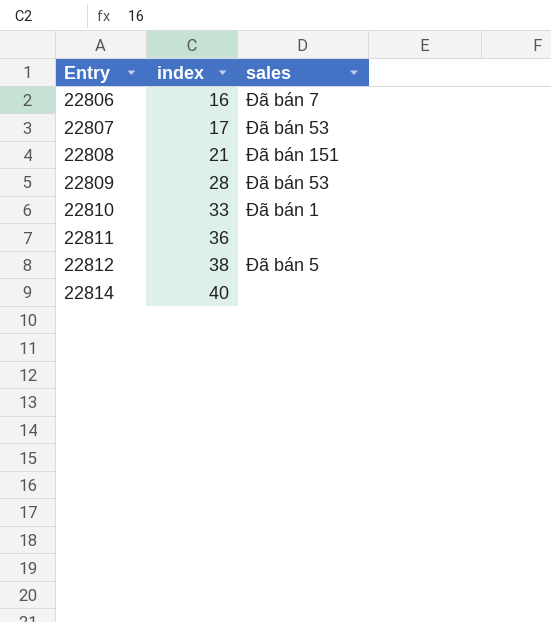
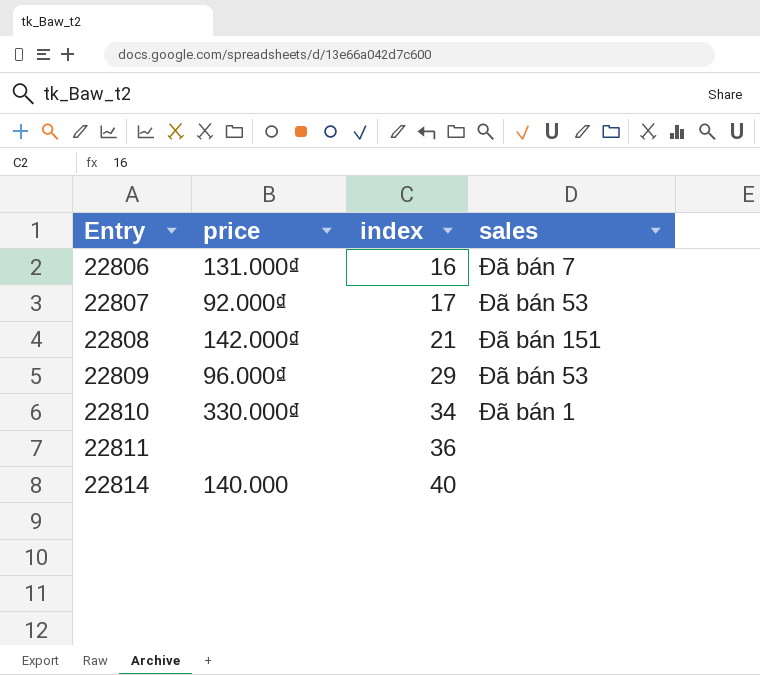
column price | position: none -> 2
row 22812: 38 | Đã bán 5 -> none
22809 | index: 28 -> 29
22810 | index: 33 -> 34

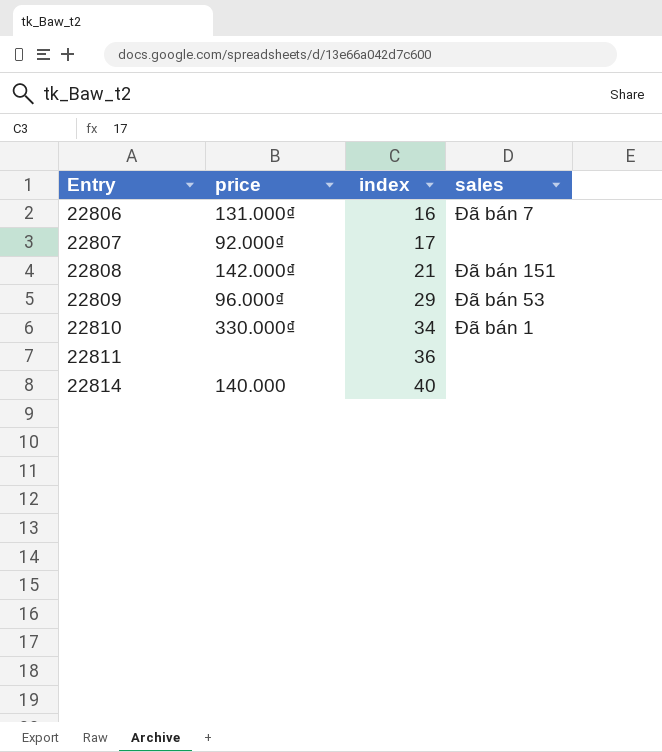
22807 | sales: Đã bán 53 -> none

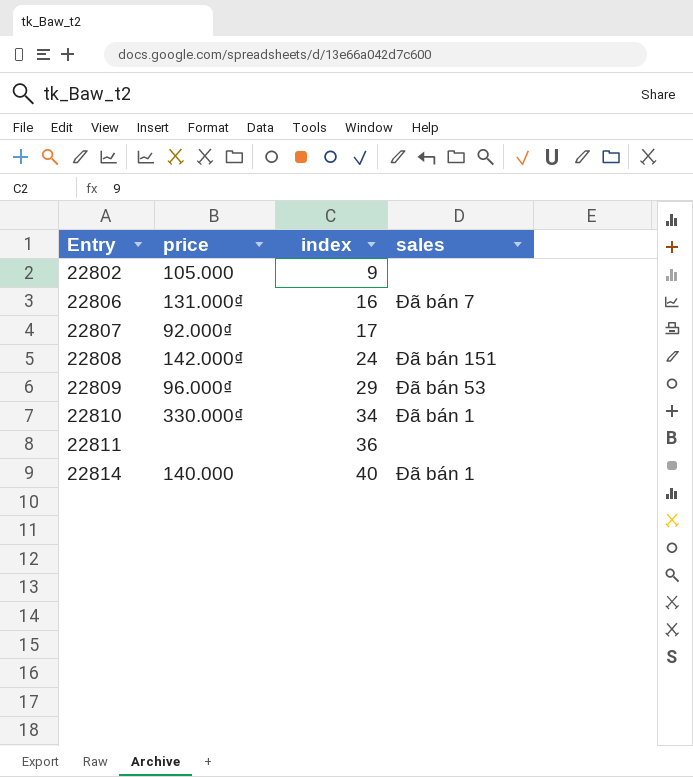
row 22802: none -> 105.000 | 9 | none
22808 | index: 21 -> 24
22814 | sales: none -> Đã bán 1

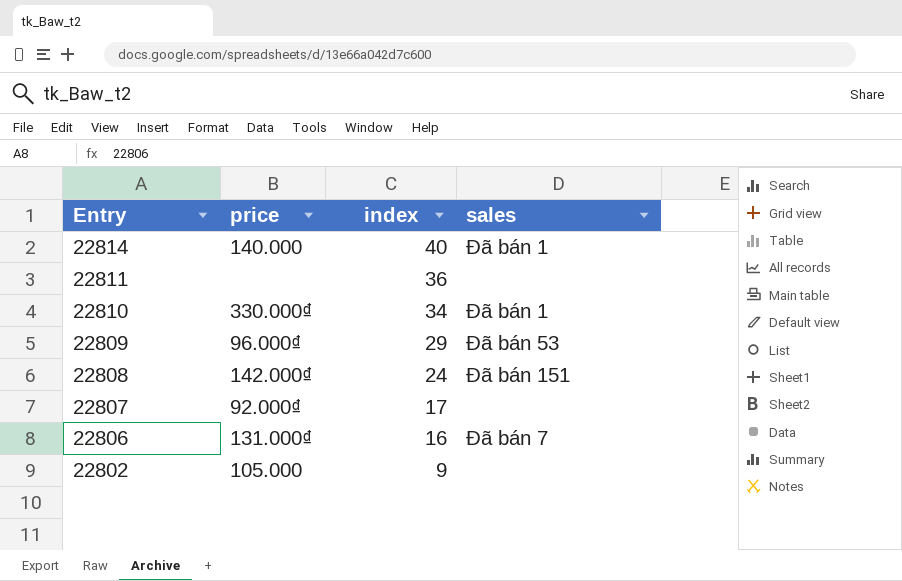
row order: Entry ascending -> Entry descending

